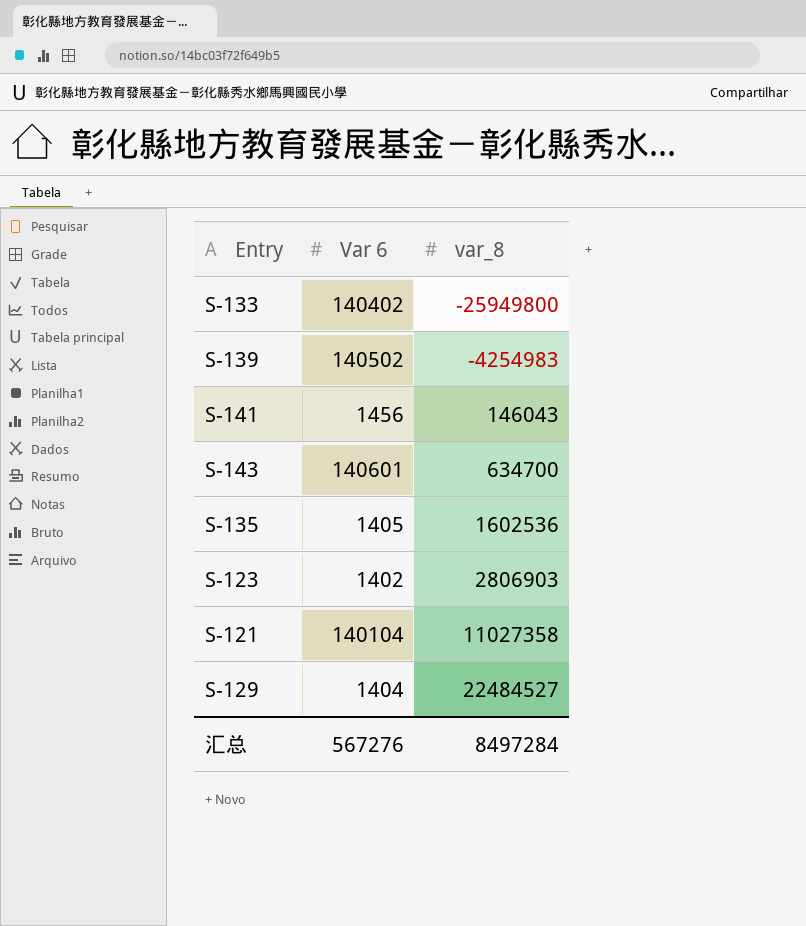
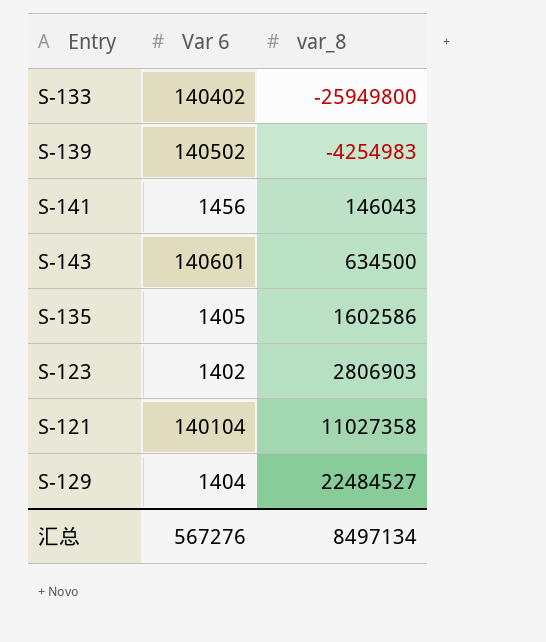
S-143 | var_8: 634700 -> 634500
S-135 | var_8: 1602536 -> 1602586
汇总 | var_8: 8497284 -> 8497134

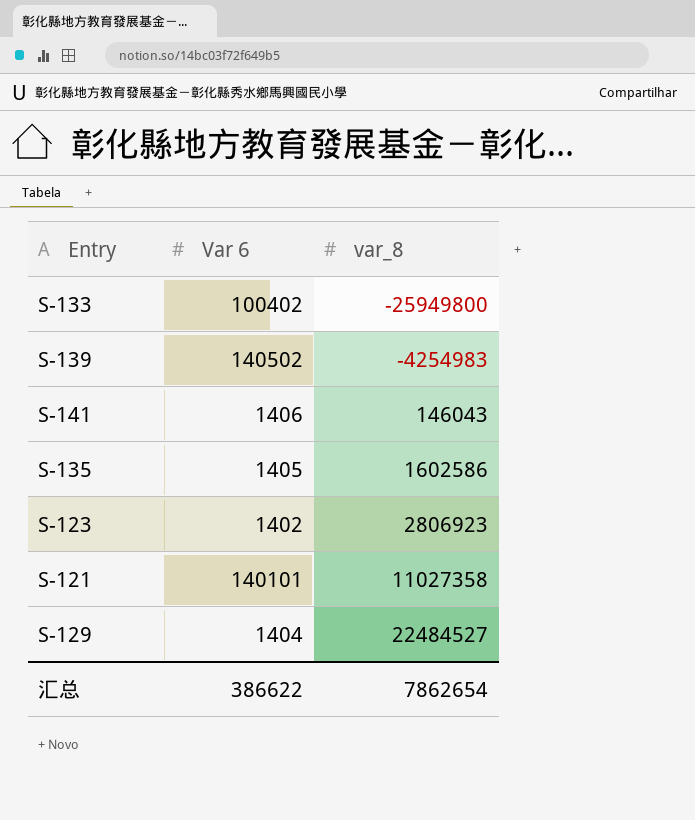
row S-143: 140601 | 634500 -> none
S-133 | Var 6: 140402 -> 100402
S-141 | Var 6: 1456 -> 1406
S-123 | var_8: 2806903 -> 2806923
S-121 | Var 6: 140104 -> 140101
汇总 | Var 6: 567276 -> 386622
汇总 | var_8: 8497134 -> 7862654

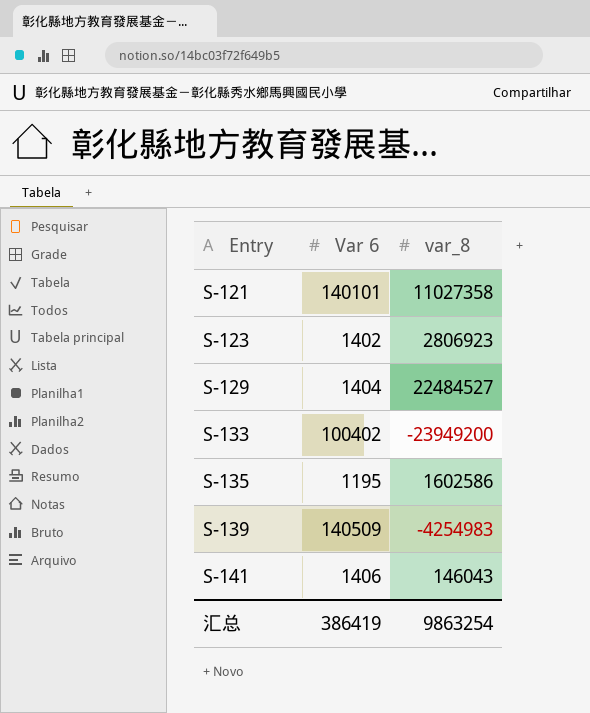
row order: var_8 ascending -> Entry ascending
S-133 | var_8: -25949800 -> -23949200
S-135 | Var 6: 1405 -> 1195
S-139 | Var 6: 140502 -> 140509
汇总 | Var 6: 386622 -> 386419
汇总 | var_8: 7862654 -> 9863254

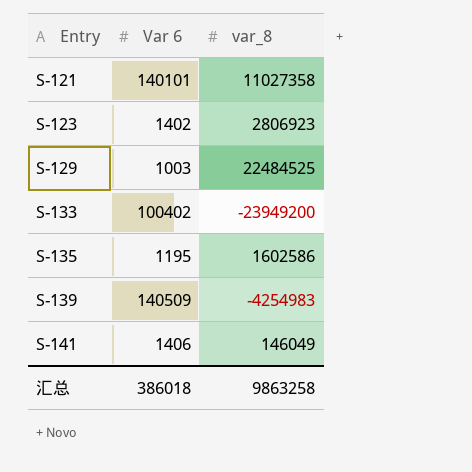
S-129 | Var 6: 1404 -> 1003
S-129 | var_8: 22484527 -> 22484525
S-141 | var_8: 146043 -> 146049
汇总 | Var 6: 386419 -> 386018
汇总 | var_8: 9863254 -> 9863258

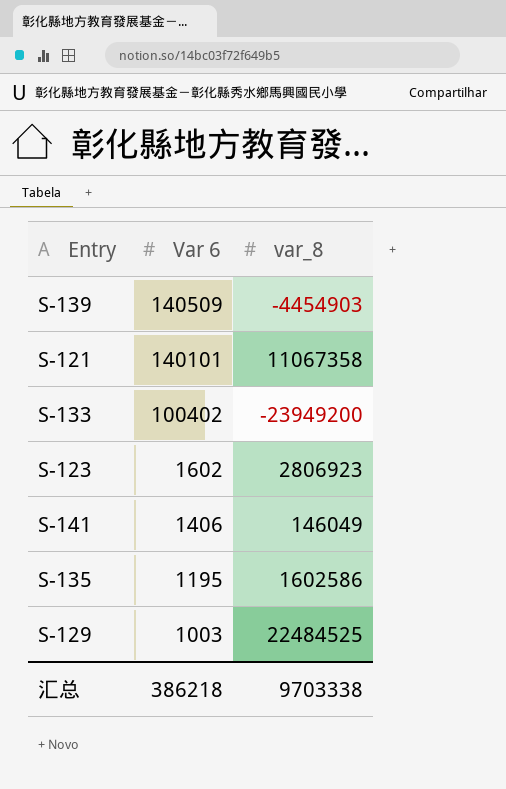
row order: Entry ascending -> Var 6 descending
S-139 | var_8: -4254983 -> -4454903
S-121 | var_8: 11027358 -> 11067358
S-123 | Var 6: 1402 -> 1602
汇总 | Var 6: 386018 -> 386218
汇总 | var_8: 9863258 -> 9703338

